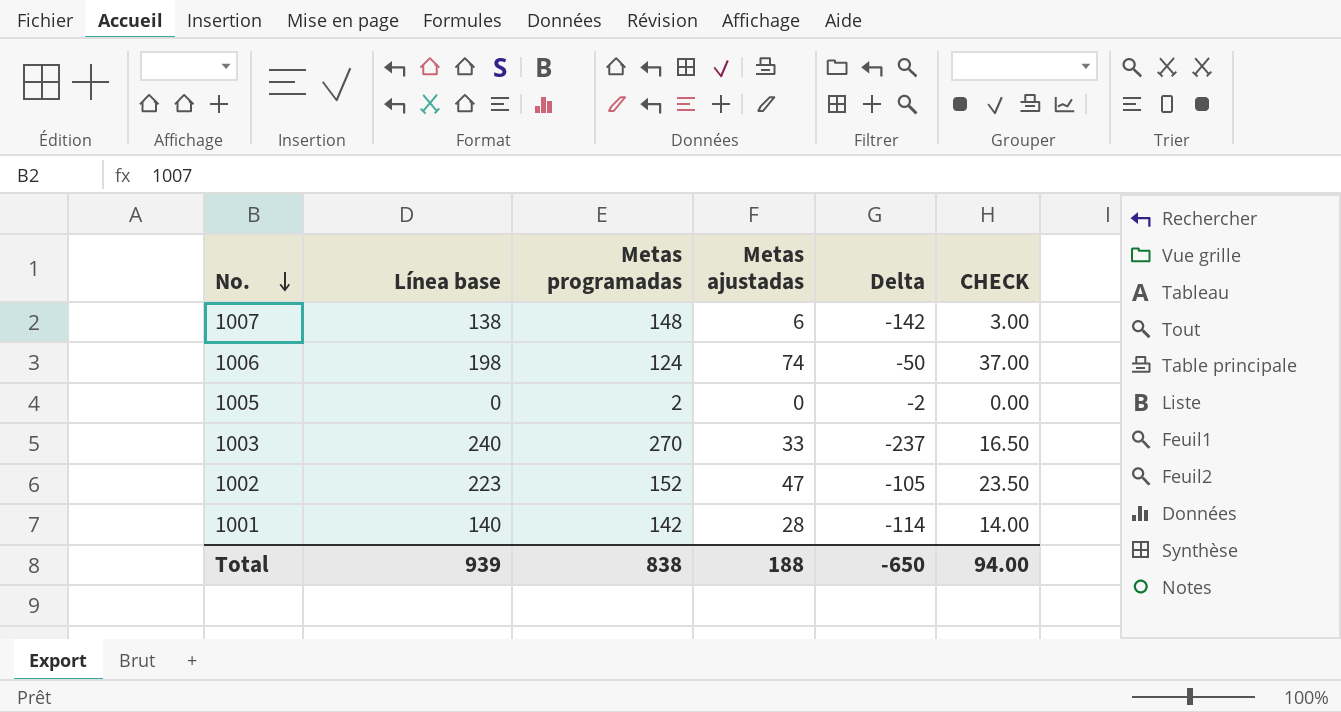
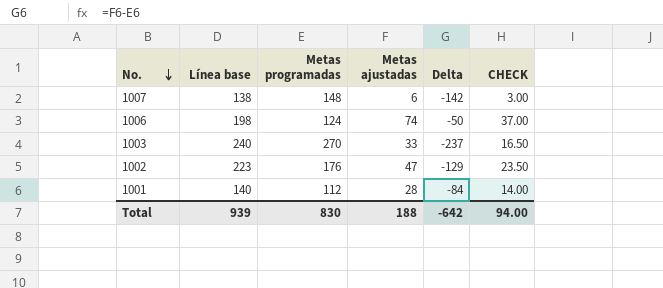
row 1005: 0 | 2 | 0 | -2 | 0.00 -> none
1002 | Metas programadas: 152 -> 176
1002 | Delta: -105 -> -129
1001 | Metas programadas: 142 -> 112
1001 | Delta: -114 -> -84
Total | Metas programadas: 838 -> 830
Total | Delta: -650 -> -642

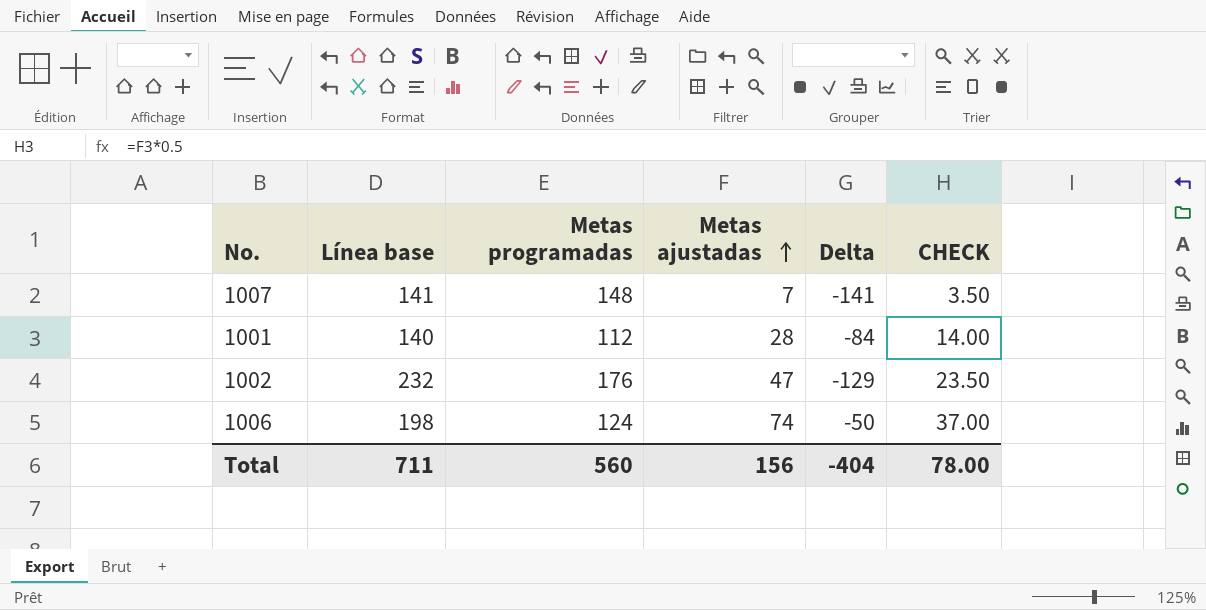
row order: No. descending -> Metas ajustadas ascending
row 1003: 240 | 270 | 33 | -237 | 16.50 -> none
1007 | Línea base: 138 -> 141
1007 | Metas ajustadas: 6 -> 7
1007 | Delta: -142 -> -141
1007 | CHECK: 3.00 -> 3.50
1002 | Línea base: 223 -> 232
Total | Línea base: 939 -> 711
Total | Metas programadas: 830 -> 560
Total | Metas ajustadas: 188 -> 156
Total | Delta: -642 -> -404
Total | CHECK: 94.00 -> 78.00

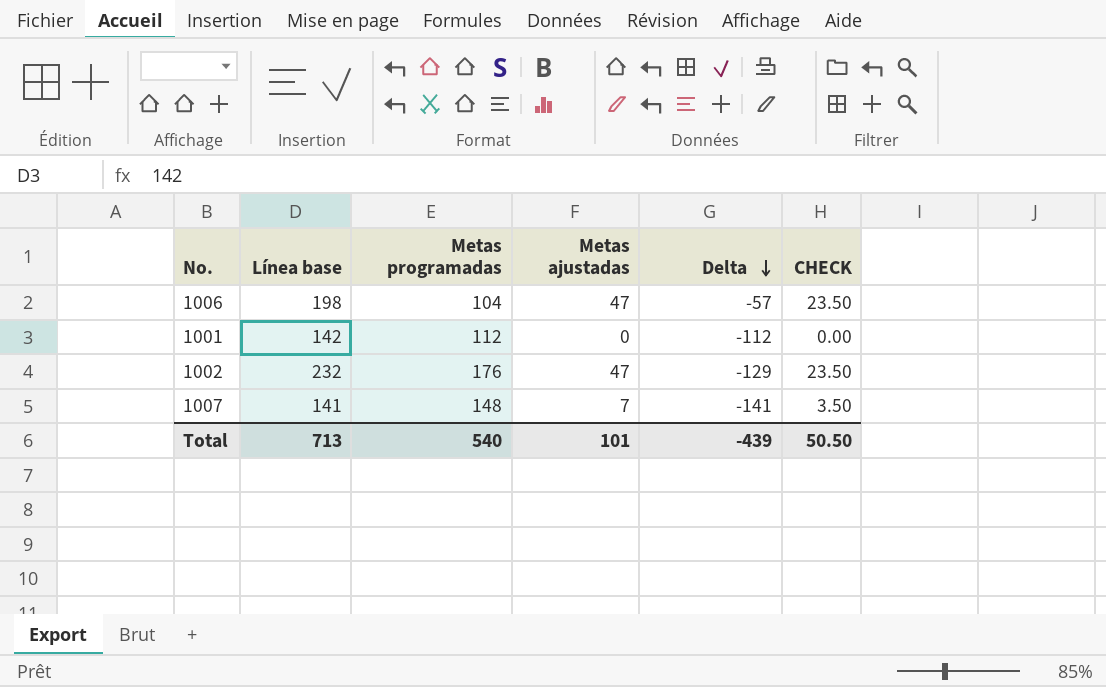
row order: Metas ajustadas ascending -> Delta descending
1006 | Metas programadas: 124 -> 104
1006 | Metas ajustadas: 74 -> 47
1006 | Delta: -50 -> -57
1006 | CHECK: 37.00 -> 23.50
1001 | Línea base: 140 -> 142
1001 | Metas ajustadas: 28 -> 0
1001 | Delta: -84 -> -112
1001 | CHECK: 14.00 -> 0.00
Total | Línea base: 711 -> 713
Total | Metas programadas: 560 -> 540
Total | Metas ajustadas: 156 -> 101
Total | Delta: -404 -> -439
Total | CHECK: 78.00 -> 50.50

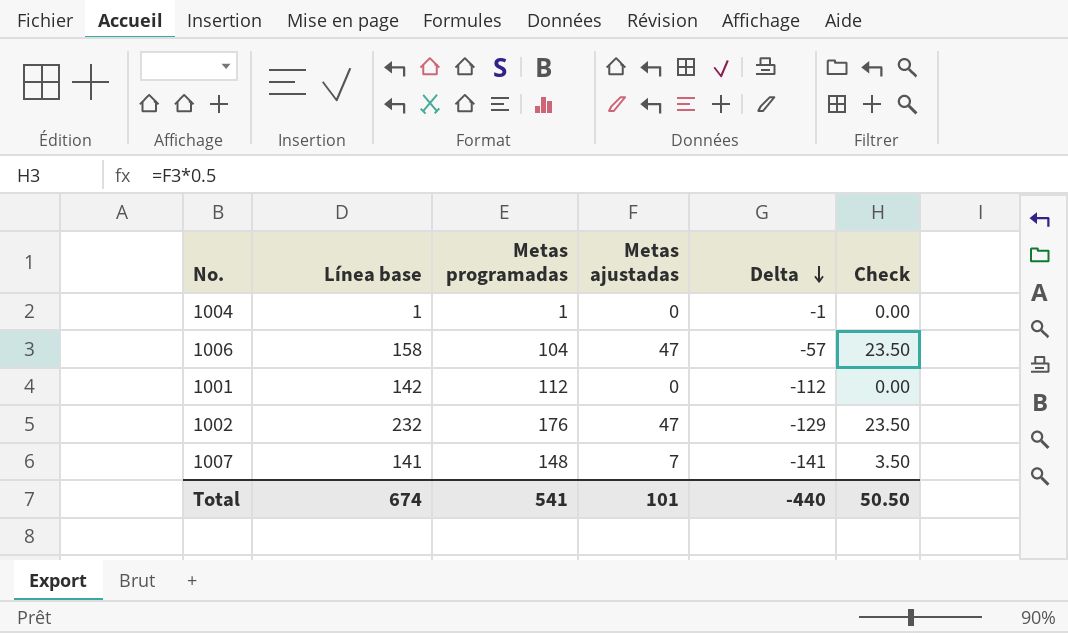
column name: CHECK -> Check
row 1004: none -> 1 | 1 | 0 | -1 | 0.00
1006 | Línea base: 198 -> 158
Total | Línea base: 713 -> 674
Total | Metas programadas: 540 -> 541
Total | Delta: -439 -> -440

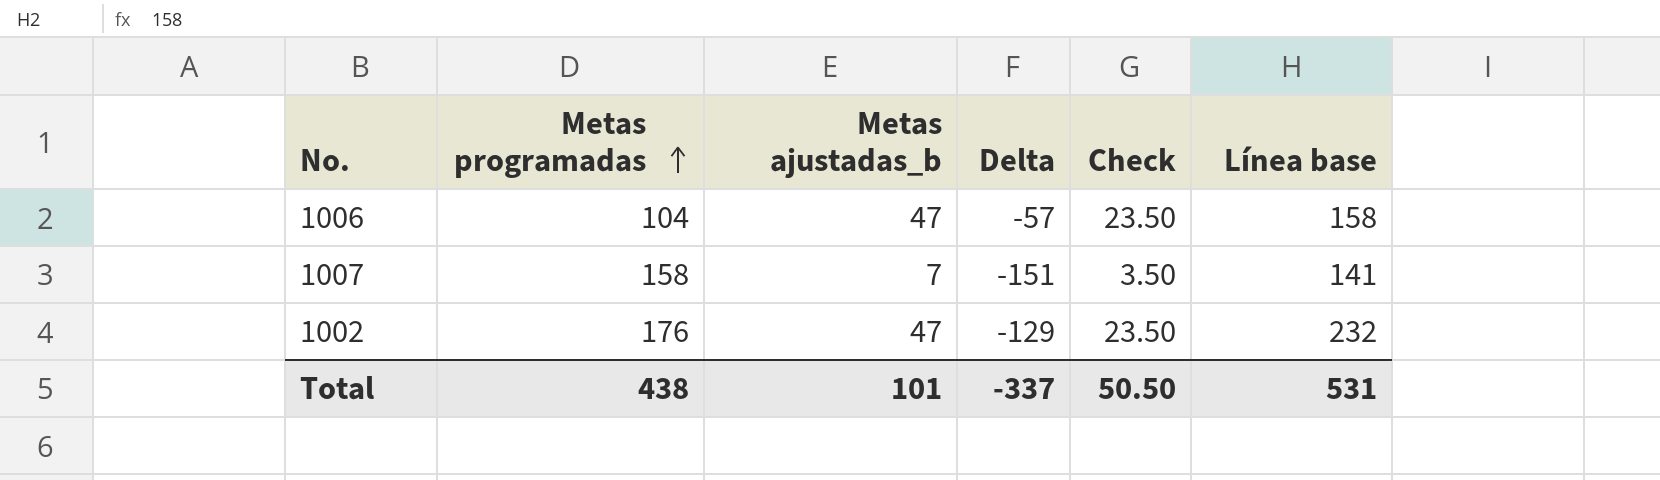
row order: Delta descending -> Metas programadas ascending
column name: Metas ajustadas -> Metas ajustadas_b
column Línea base | position: 2 -> 6
row 1004: 1 | 1 | 0 | -1 | 0.00 -> none
row 1001: 142 | 112 | 0 | -112 | 0.00 -> none
1007 | Metas programadas: 148 -> 158
1007 | Delta: -141 -> -151
Total | Metas programadas: 541 -> 438
Total | Delta: -440 -> -337
Total | Línea base: 674 -> 531

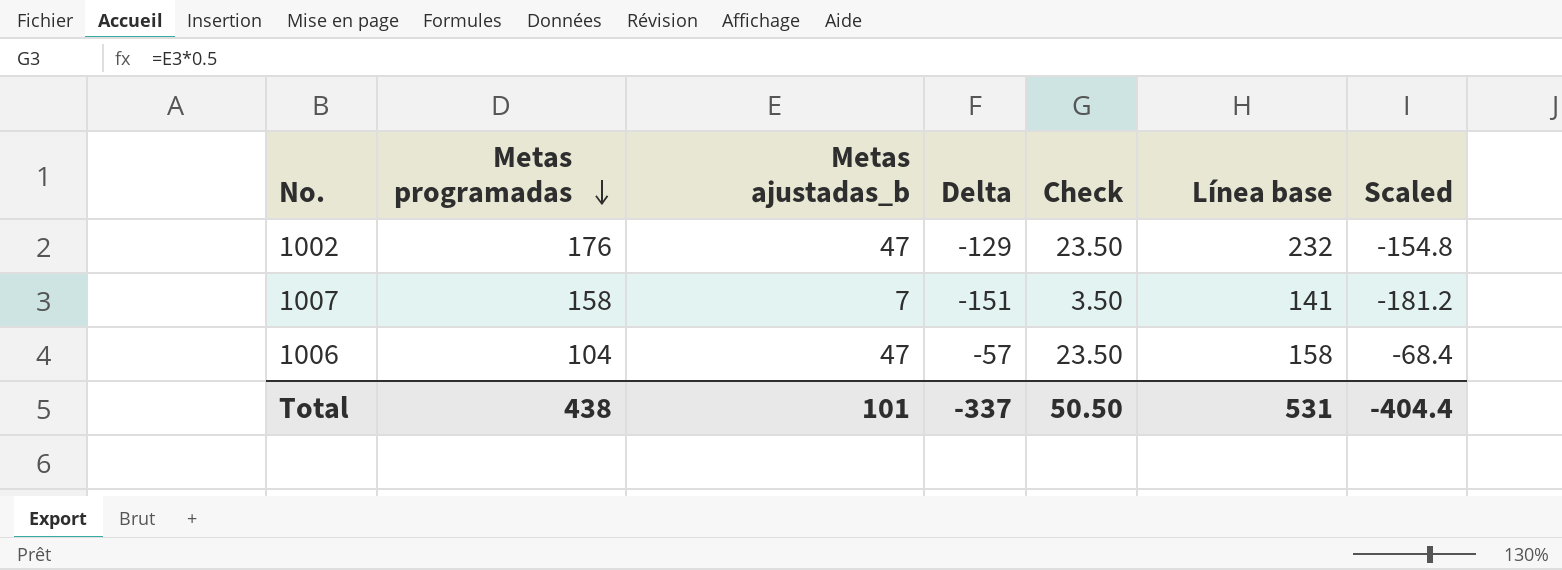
row order: Metas programadas ascending -> Metas programadas descending
column Scaled | formula: none -> [Delta] * 1.2

